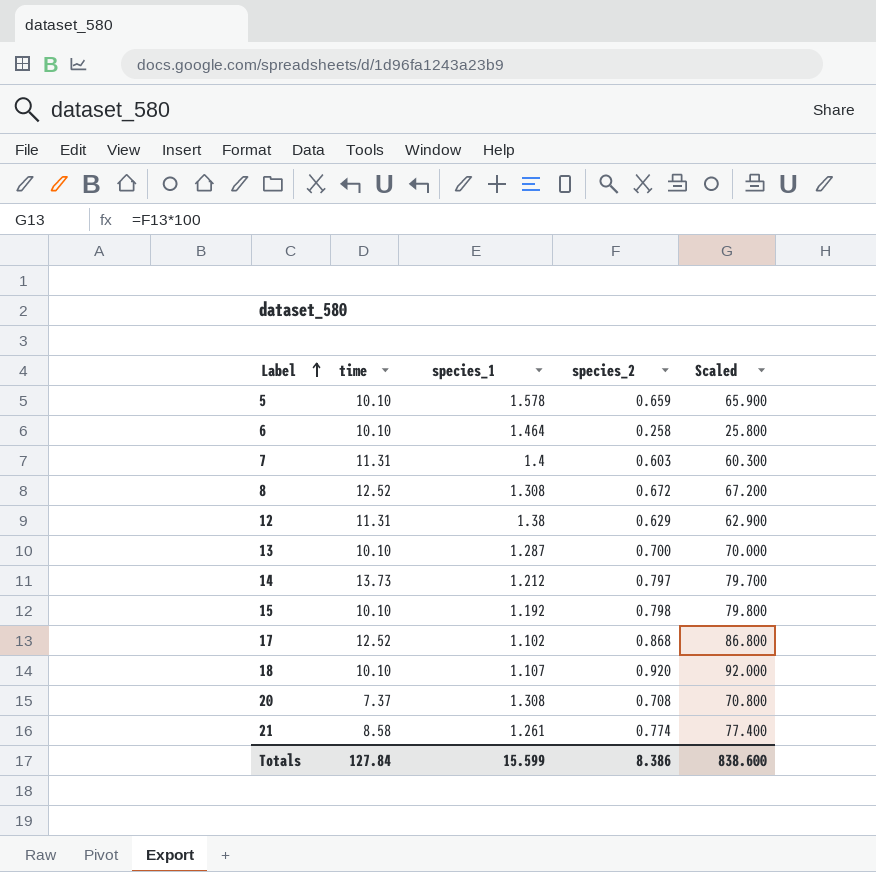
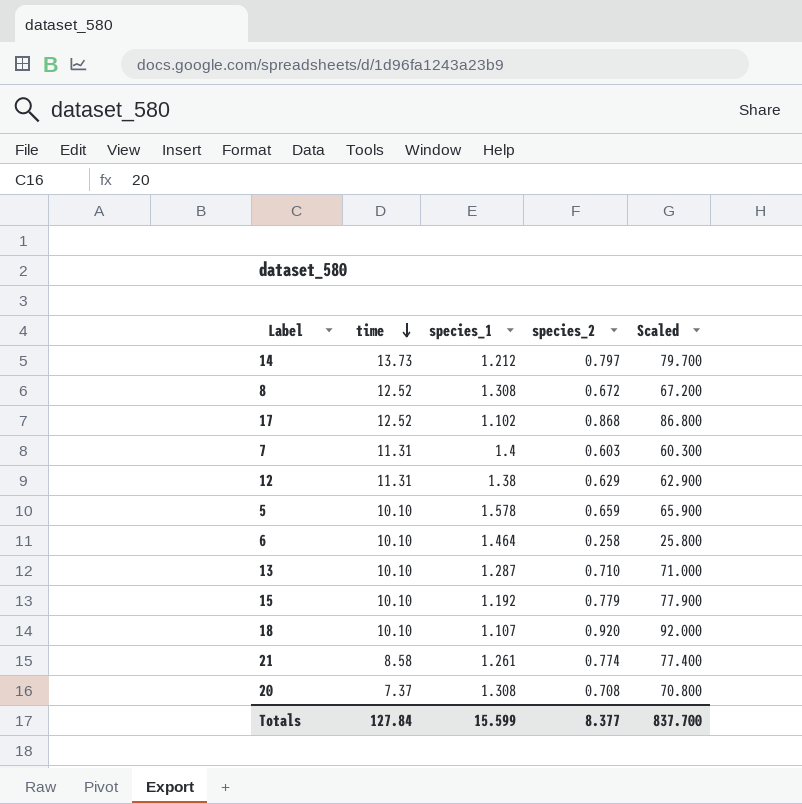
row order: Label ascending -> time descending
13 | species_2: 0.700 -> 0.710
13 | Scaled: 70.000 -> 71.000
15 | species_2: 0.798 -> 0.779
15 | Scaled: 79.800 -> 77.900
Totals | species_2: 8.386 -> 8.377
Totals | Scaled: 838.600 -> 837.700

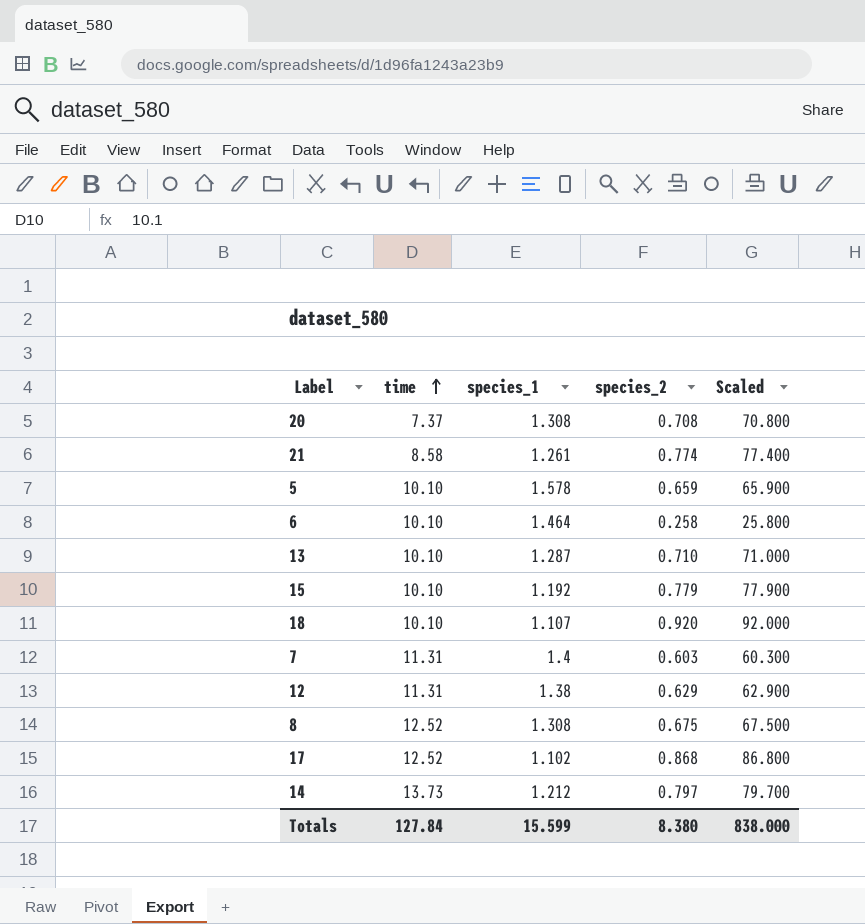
row order: time descending -> time ascending
8 | species_2: 0.672 -> 0.675
8 | Scaled: 67.200 -> 67.500
Totals | species_2: 8.377 -> 8.380
Totals | Scaled: 837.700 -> 838.000

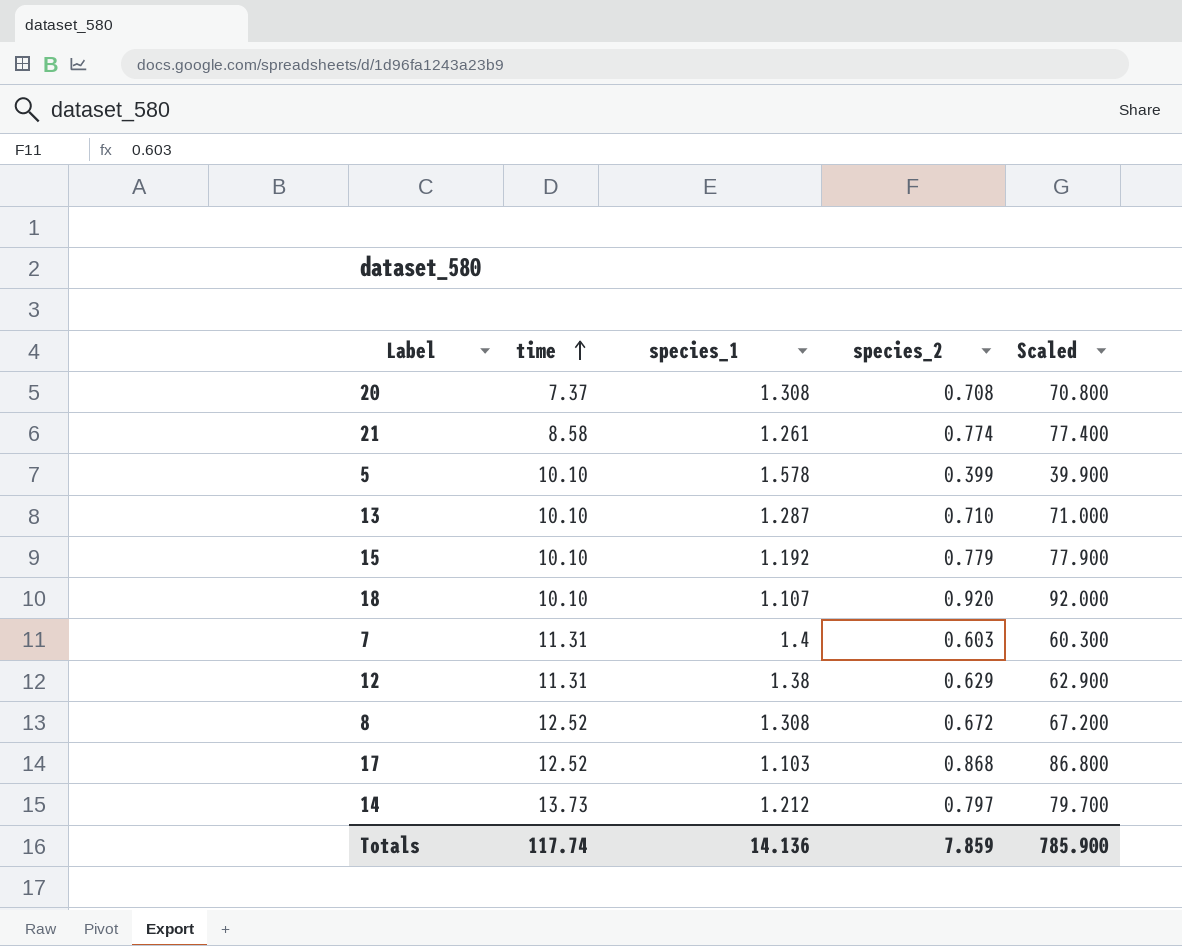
row 6: 10.10 | 1.464 | 0.258 | 25.800 -> none
5 | species_2: 0.659 -> 0.399
5 | Scaled: 65.900 -> 39.900
8 | species_2: 0.675 -> 0.672
8 | Scaled: 67.500 -> 67.200
17 | species_1: 1.102 -> 1.103
Totals | time: 127.84 -> 117.74
Totals | species_1: 15.599 -> 14.136
Totals | species_2: 8.380 -> 7.859
Totals | Scaled: 838.000 -> 785.900

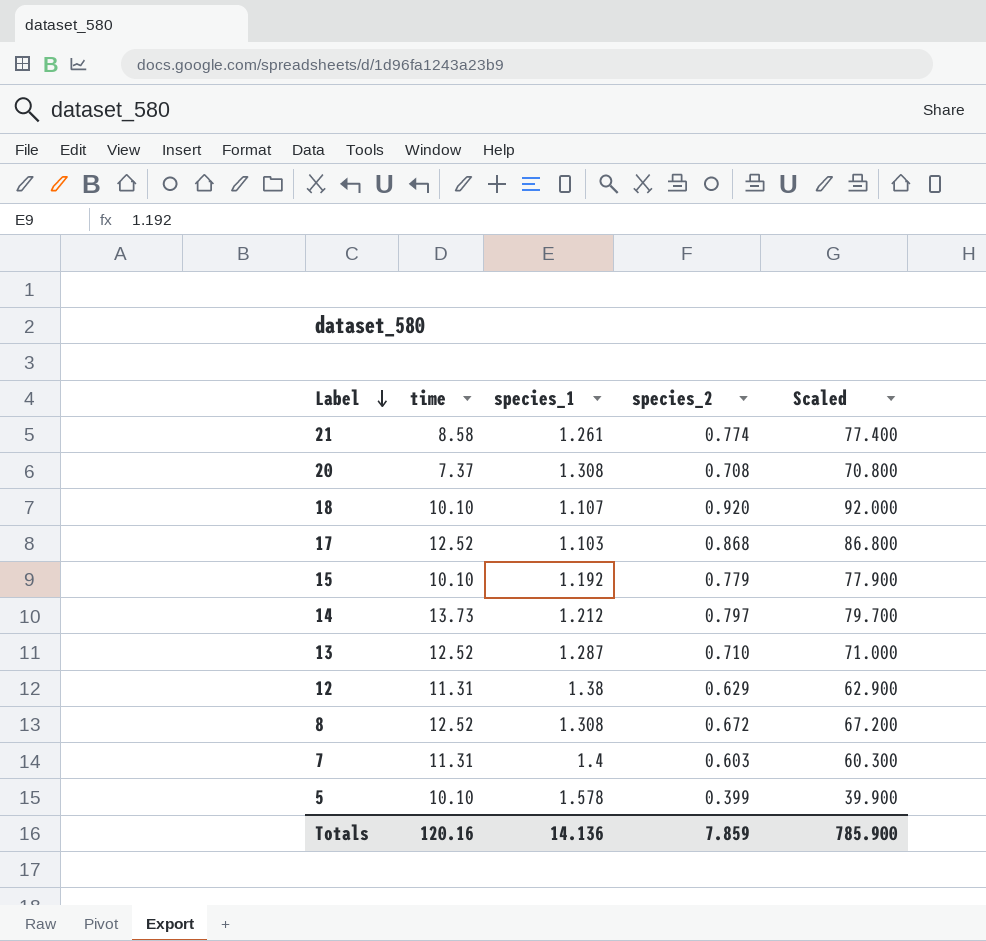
row order: time ascending -> Label descending
13 | time: 10.10 -> 12.52
Totals | time: 117.74 -> 120.16

